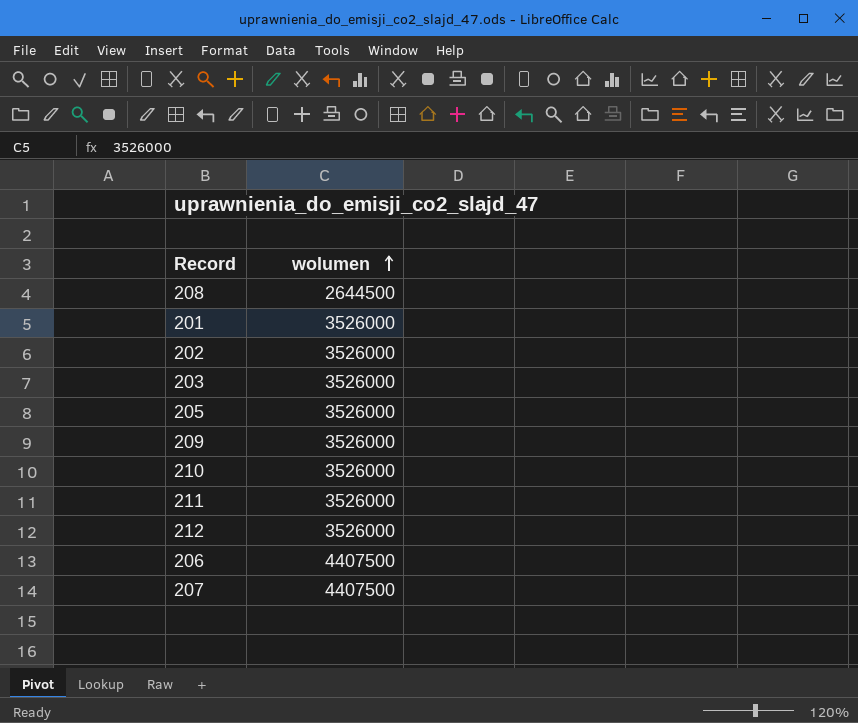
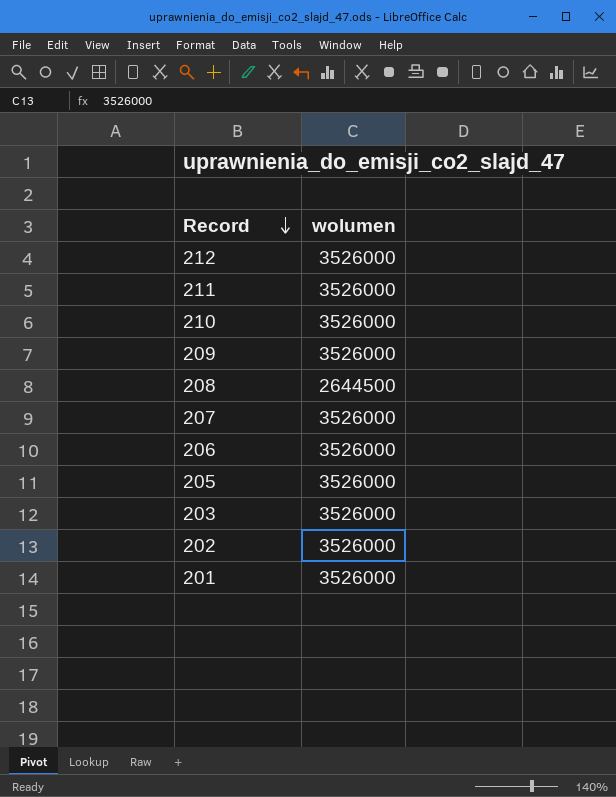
row order: wolumen ascending -> Record descending
207 | wolumen: 4407500 -> 3526000
206 | wolumen: 4407500 -> 3526000

